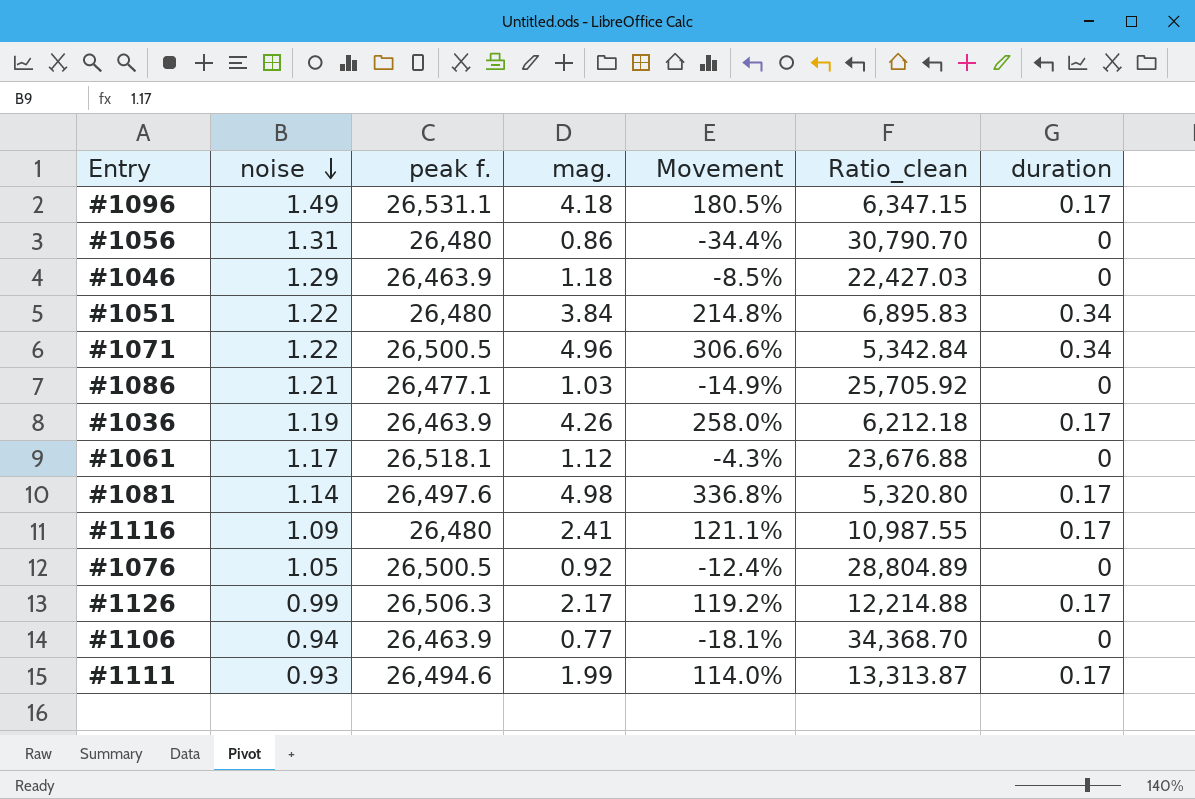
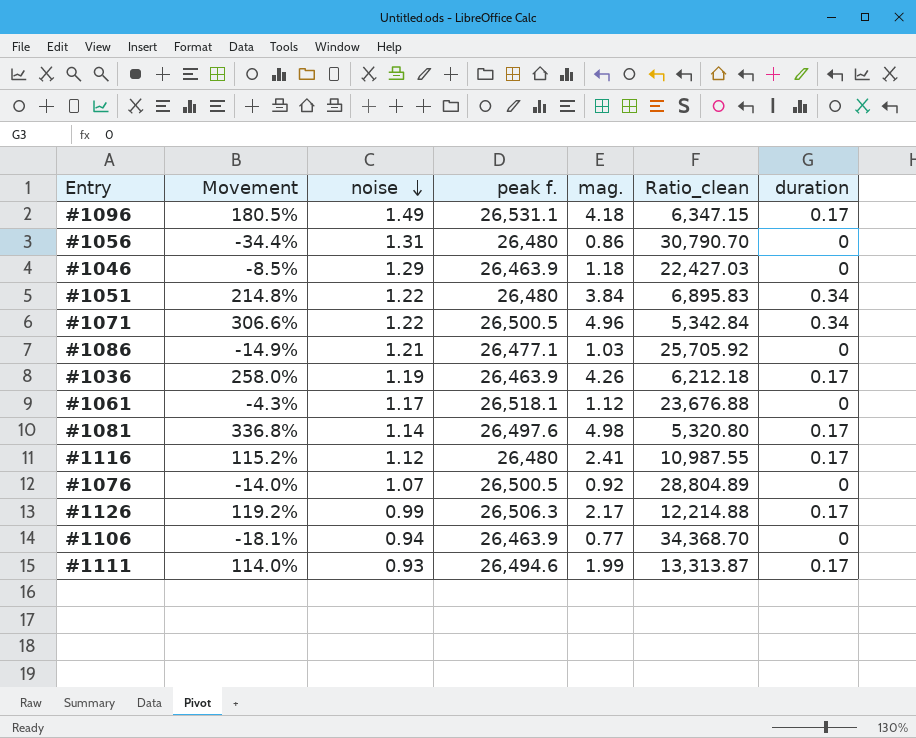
column Movement | position: 5 -> 2
#1116 | Movement: 121.1% -> 115.2%
#1116 | noise: 1.09 -> 1.12
#1076 | Movement: -12.4% -> -14.0%
#1076 | noise: 1.05 -> 1.07

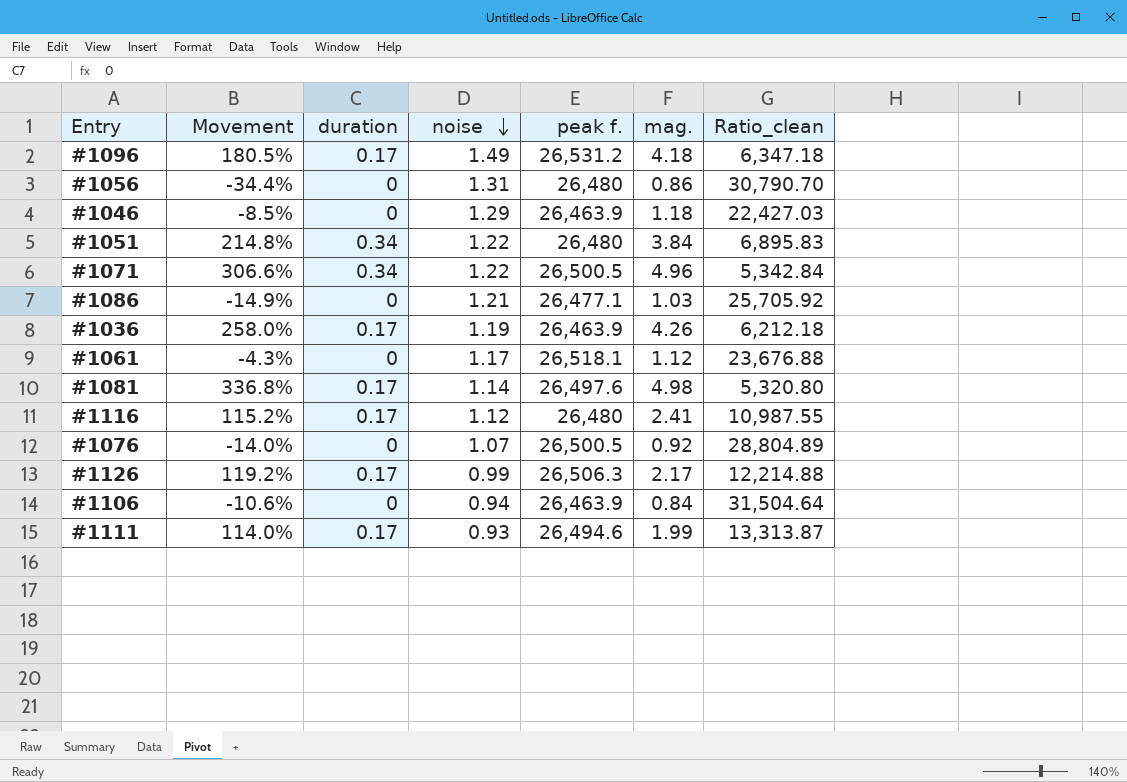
column duration | position: 7 -> 3
#1096 | peak f.: 26,531.1 -> 26,531.2
#1096 | Ratio_clean: 6,347.15 -> 6,347.18
#1106 | Movement: -18.1% -> -10.6%
#1106 | mag.: 0.77 -> 0.84
#1106 | Ratio_clean: 34,368.70 -> 31,504.64

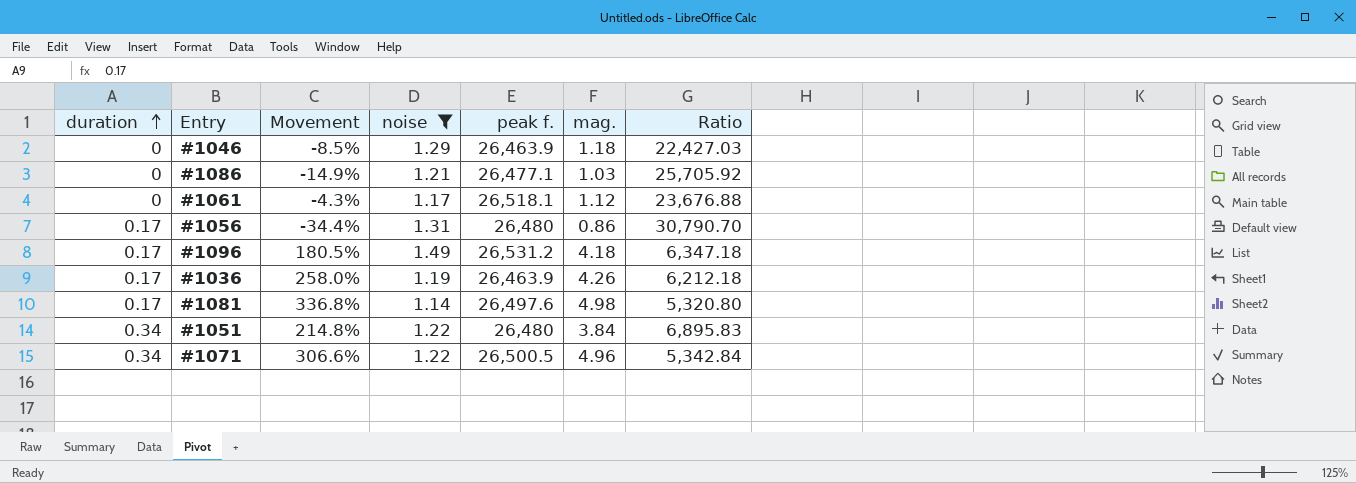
filter: none -> noise >= 1.14
row order: noise descending -> duration ascending
column duration | position: 3 -> 1
column name: Ratio_clean -> Ratio
#1056 | duration: 0 -> 0.17

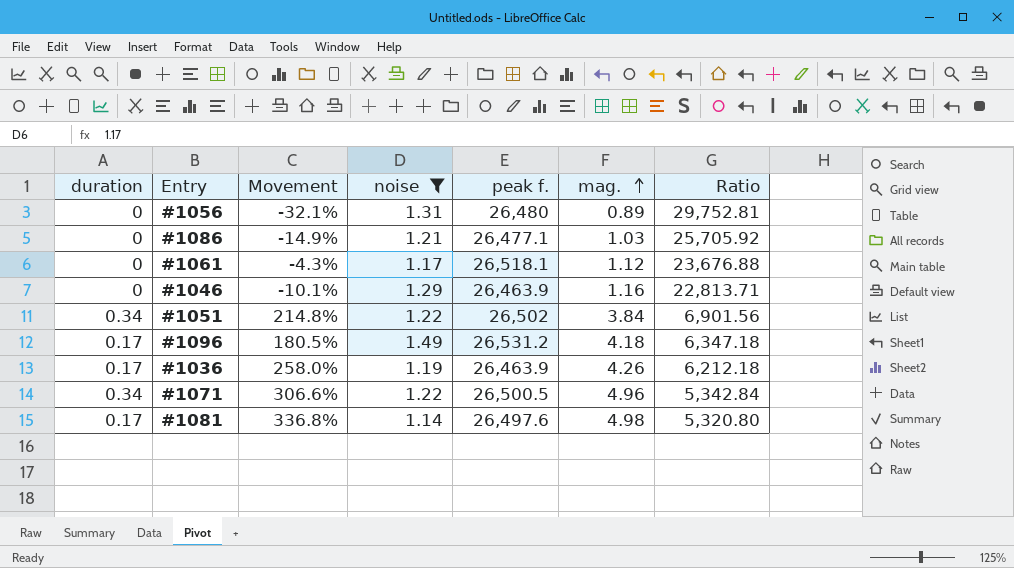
row order: duration ascending -> mag. ascending
#1056 | duration: 0.17 -> 0
#1056 | Movement: -34.4% -> -32.1%
#1056 | mag.: 0.86 -> 0.89
#1056 | Ratio: 30,790.70 -> 29,752.81
#1046 | Movement: -8.5% -> -10.1%
#1046 | mag.: 1.18 -> 1.16
#1046 | Ratio: 22,427.03 -> 22,813.71
#1051 | peak f.: 26,480 -> 26,502
#1051 | Ratio: 6,895.83 -> 6,901.56

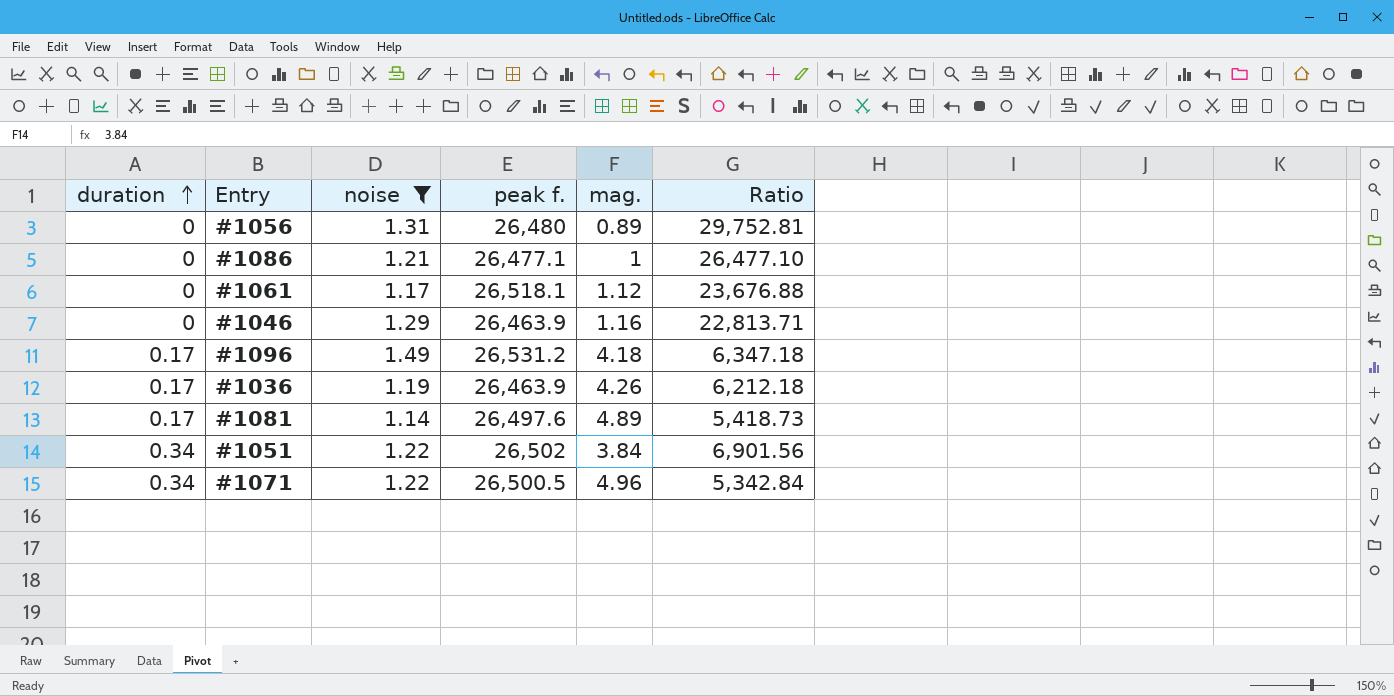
row order: mag. ascending -> duration ascending
column Movement | formula: ([mag.] - [noise]) / [noise] -> none
#1086 | mag.: 1.03 -> 1
#1086 | Ratio: 25,705.92 -> 26,477.10
#1081 | mag.: 4.98 -> 4.89
#1081 | Ratio: 5,320.80 -> 5,418.73

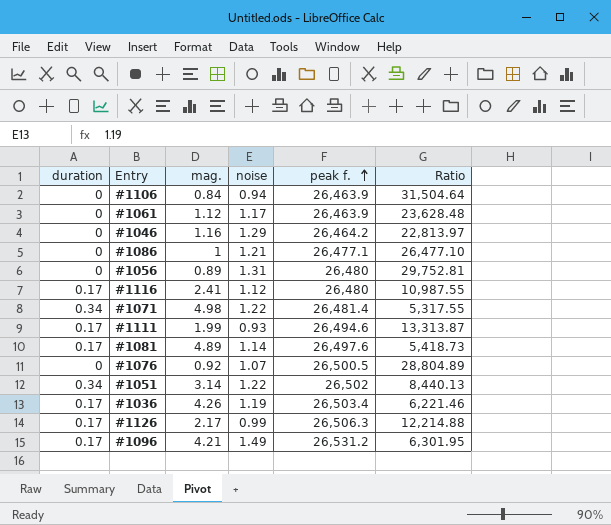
filter: noise >= 1.14 -> none
row order: duration ascending -> peak f. ascending
column mag. | position: 5 -> 3
#1061 | peak f.: 26,518.1 -> 26,463.9
#1061 | Ratio: 23,676.88 -> 23,628.48
#1046 | peak f.: 26,463.9 -> 26,464.2
#1046 | Ratio: 22,813.71 -> 22,813.97
#1071 | mag.: 4.96 -> 4.98
#1071 | peak f.: 26,500.5 -> 26,481.4
#1071 | Ratio: 5,342.84 -> 5,317.55
#1051 | mag.: 3.84 -> 3.14
#1051 | Ratio: 6,901.56 -> 8,440.13
#1036 | peak f.: 26,463.9 -> 26,503.4
#1036 | Ratio: 6,212.18 -> 6,221.46
#1096 | mag.: 4.18 -> 4.21
#1096 | Ratio: 6,347.18 -> 6,301.95

